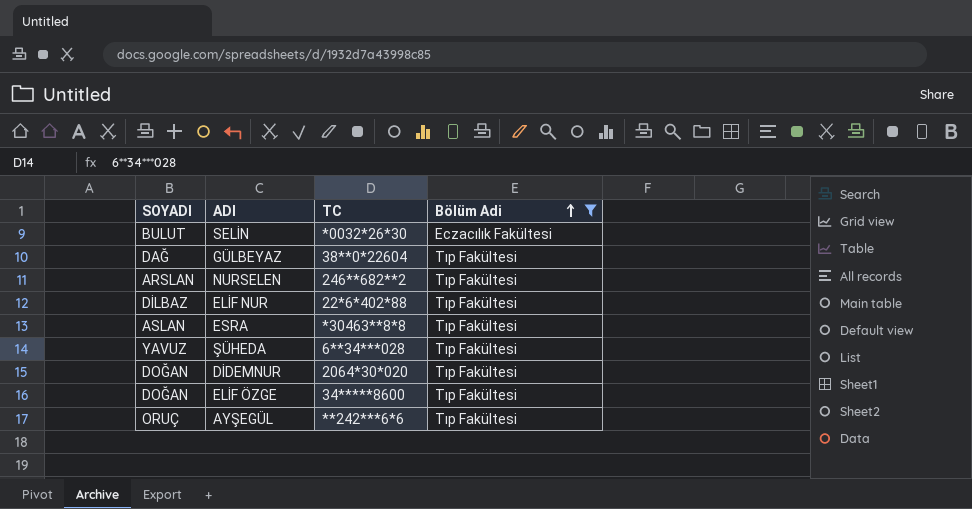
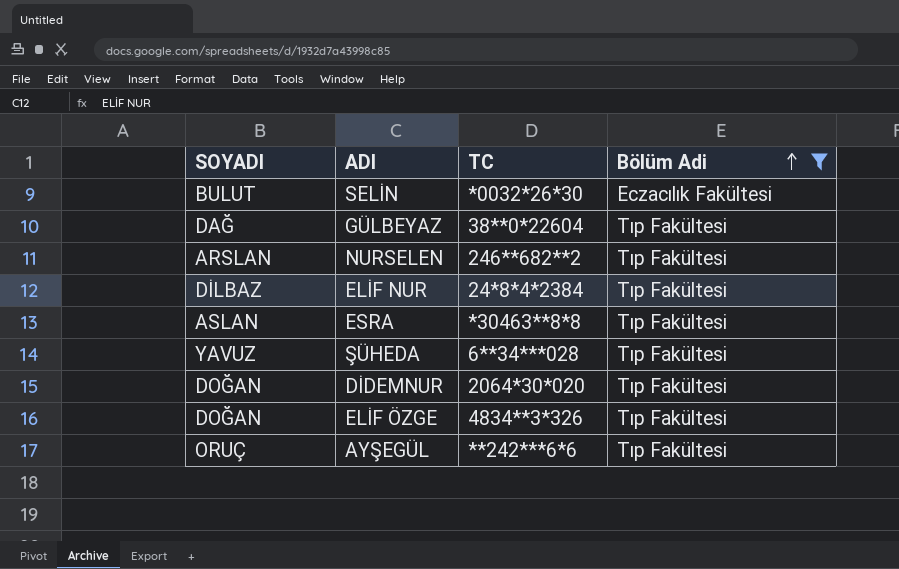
ELİF NUR | TC: 22*6*402*88 -> 24*8*4*2384
ELİF ÖZGE | TC: 34*****8600 -> 4834**3*326

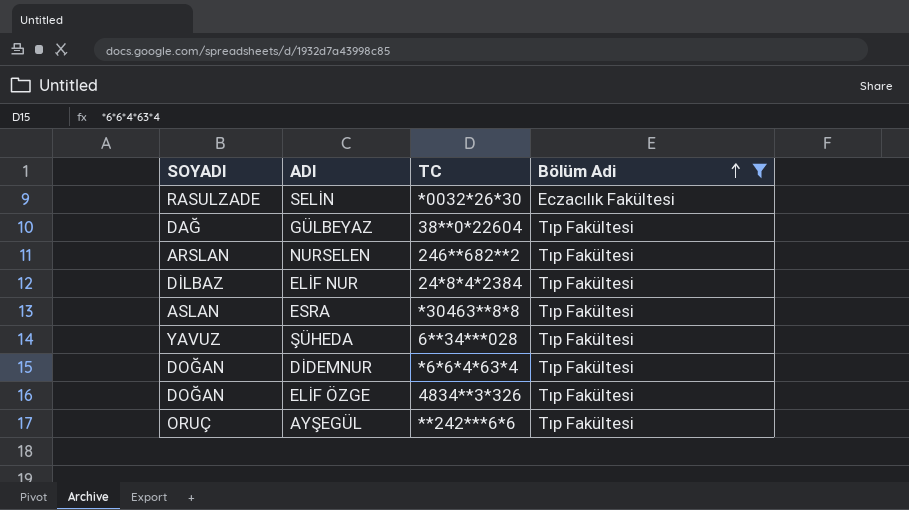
SELİN | SOYADI: BULUT -> RASULZADE
DİDEMNUR | TC: 2064*30*020 -> *6*6*4*63*4

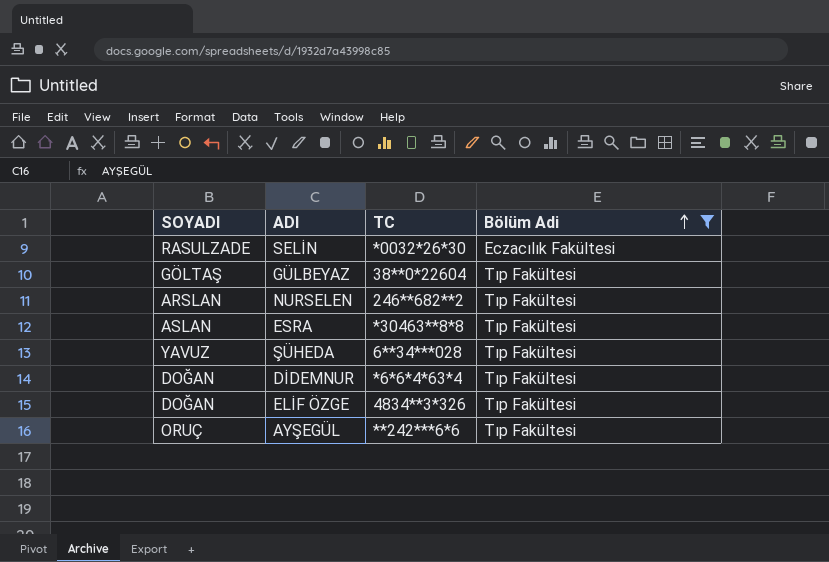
row ELİF NUR: DİLBAZ | 24*8*4*2384 | Tıp Fakültesi -> none
GÜLBEYAZ | SOYADI: DAĞ -> GÖLTAŞ

